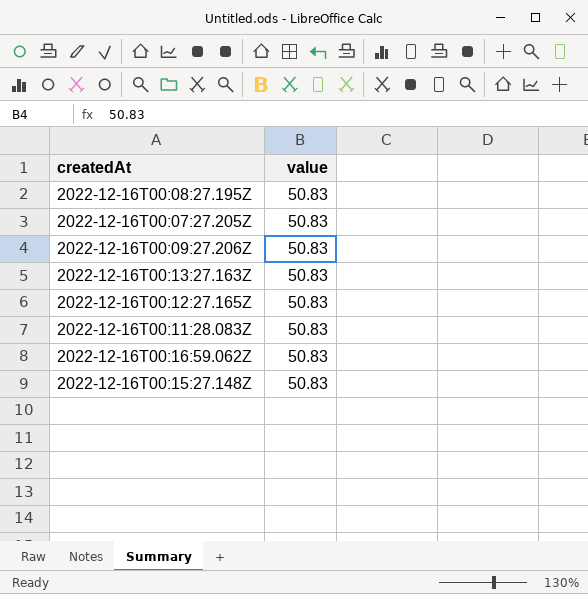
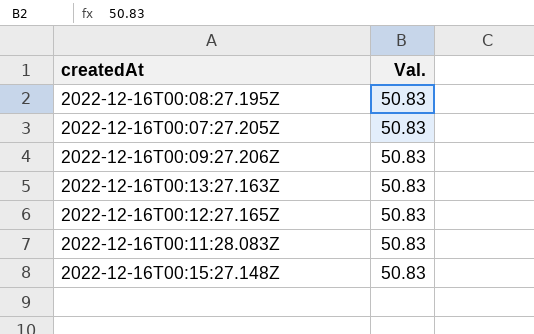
column name: value -> Val.
row 2022-12-16T00:16:59.062Z: 50.83 -> none

